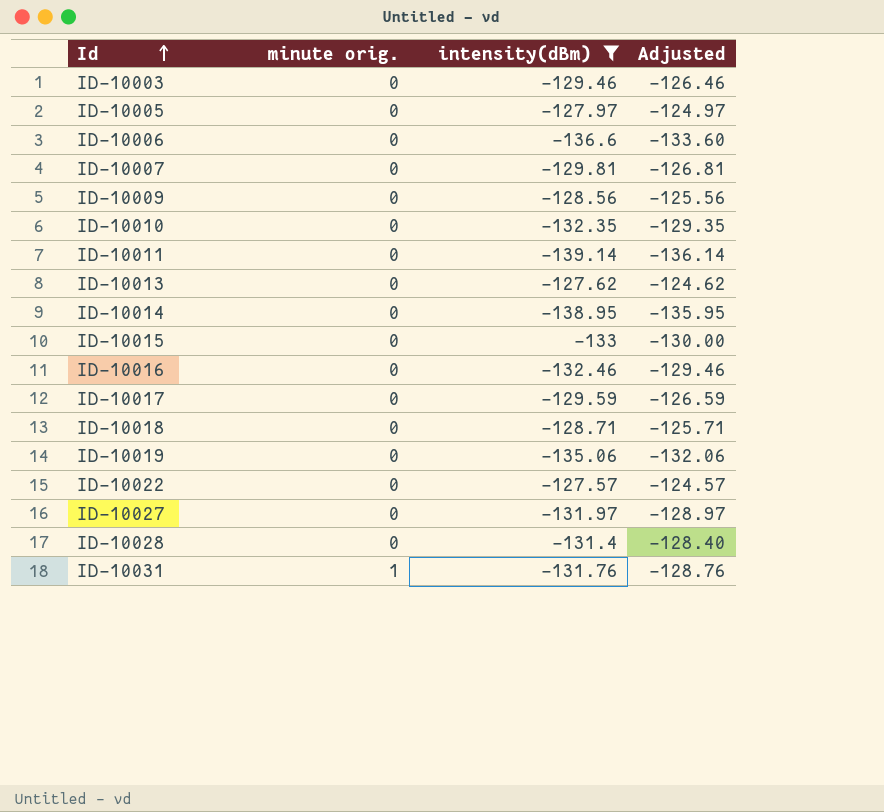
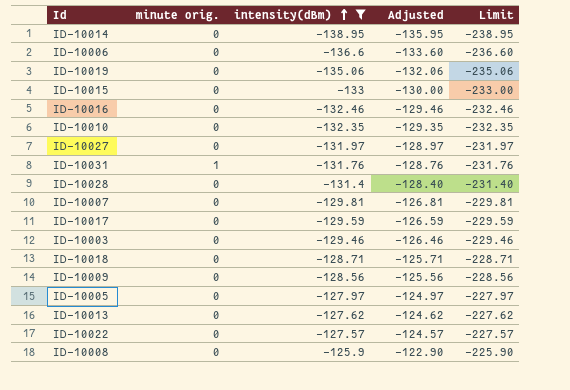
row order: Id ascending -> intensity(dBm) ascending
column Limit | formula: none -> [intensity(dBm)] - 100
row ID-10011: 0 | -139.14 | -136.14 -> none
row ID-10008: none -> 0 | -125.9 | -122.90 | -225.90

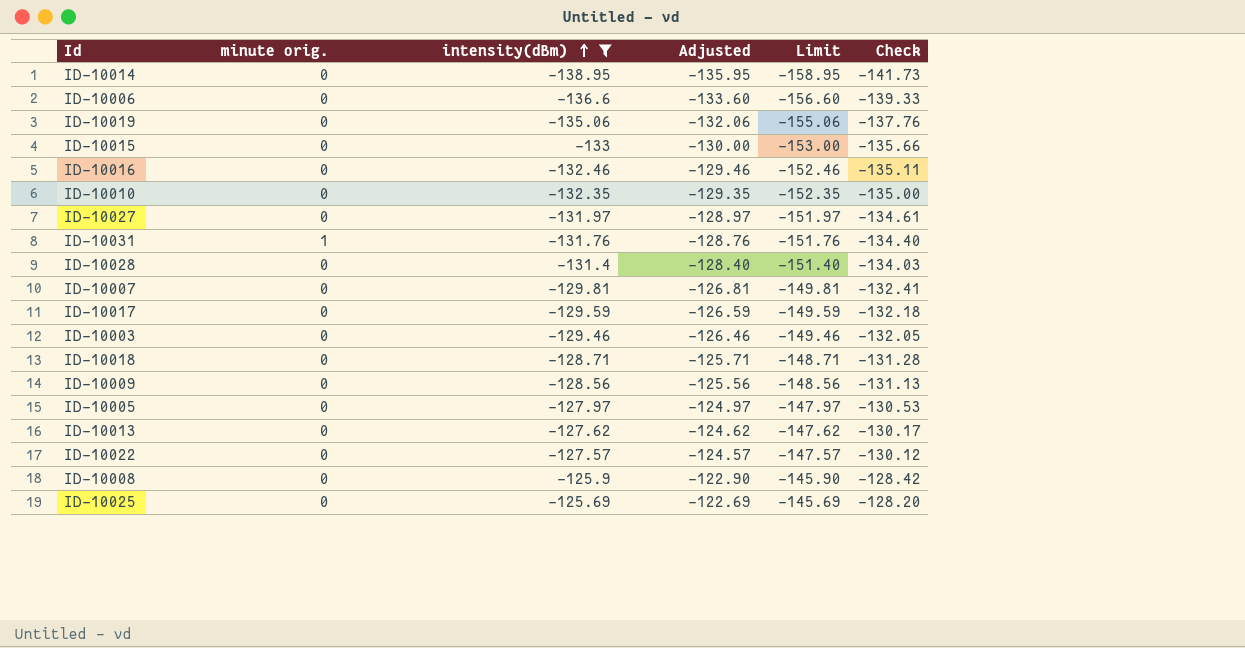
column Limit | formula: [intensity(dBm)] - 100 -> [intensity(dBm)] - 20
column Check | formula: none -> [intensity(dBm)] * 1.02
row ID-10025: none -> 0 | -125.69 | -122.69 | -145.69 | -128.20

